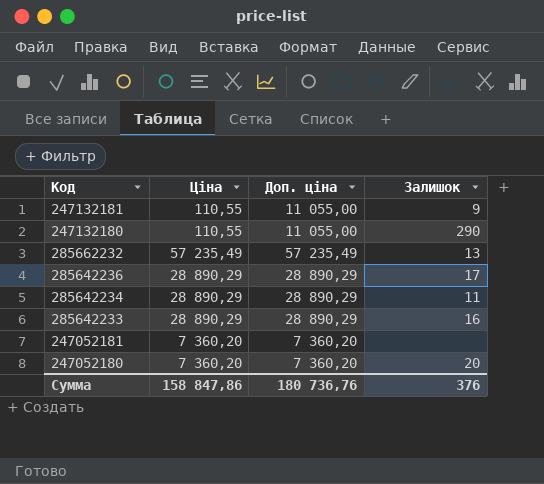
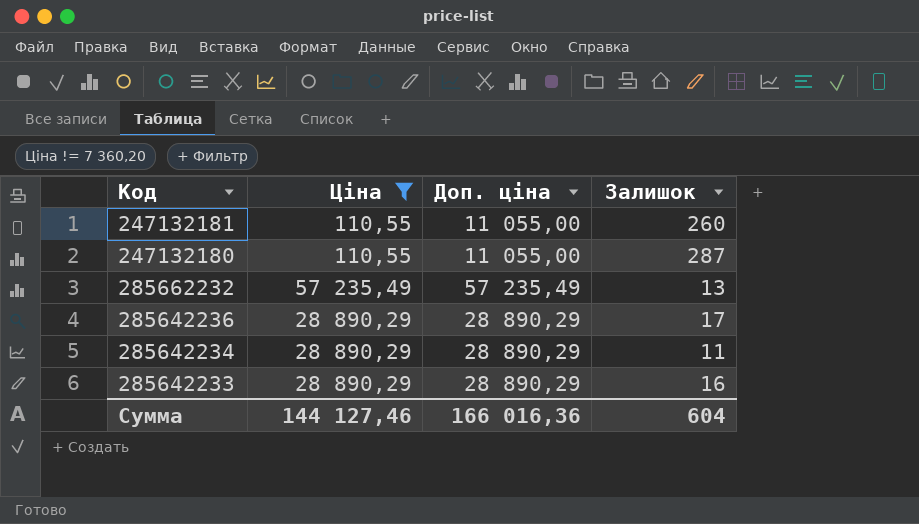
filter: none -> Ціна != 7 360,20
247132181 | Залишок: 9 -> 260
247132180 | Залишок: 290 -> 287
Сумма | Ціна: 158 847,86 -> 144 127,46
Сумма | Доп. ціна: 180 736,76 -> 166 016,36
Сумма | Залишок: 376 -> 604

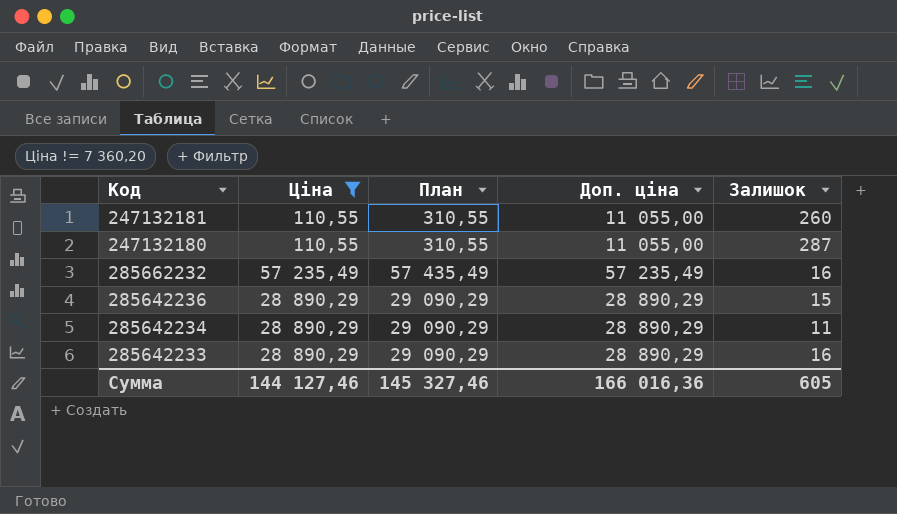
column План | formula: none -> [Ціна] + 200
285662232 | Залишок: 13 -> 16
285642236 | Залишок: 17 -> 15
Сумма | Залишок: 604 -> 605

